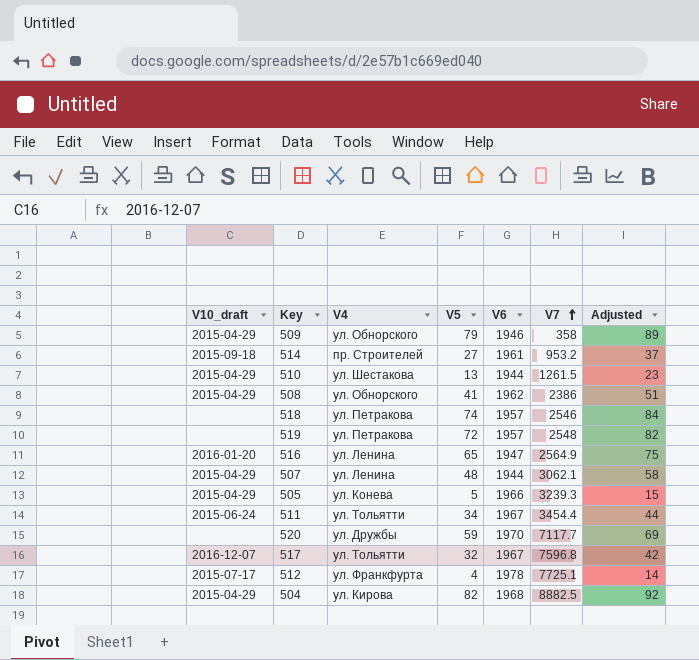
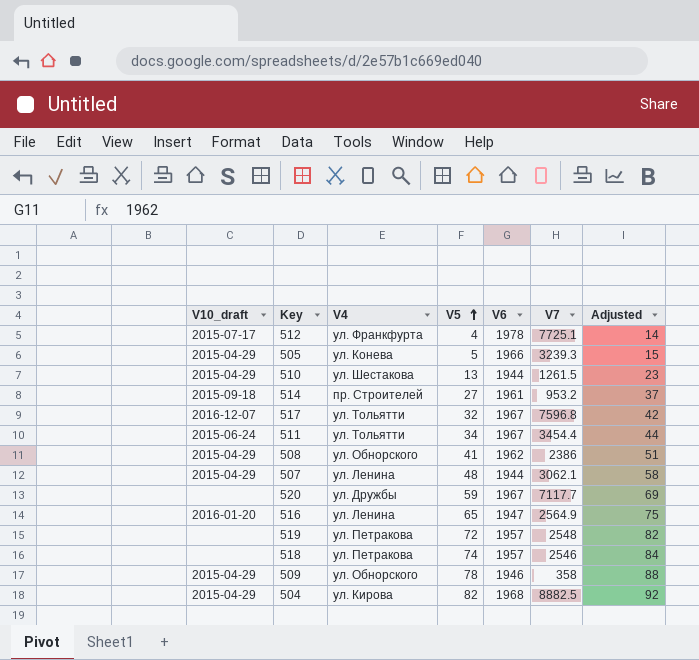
row order: V7 ascending -> V5 ascending
520 | V6: 1970 -> 1967
509 | V5: 79 -> 78
509 | Adjusted: 89 -> 88

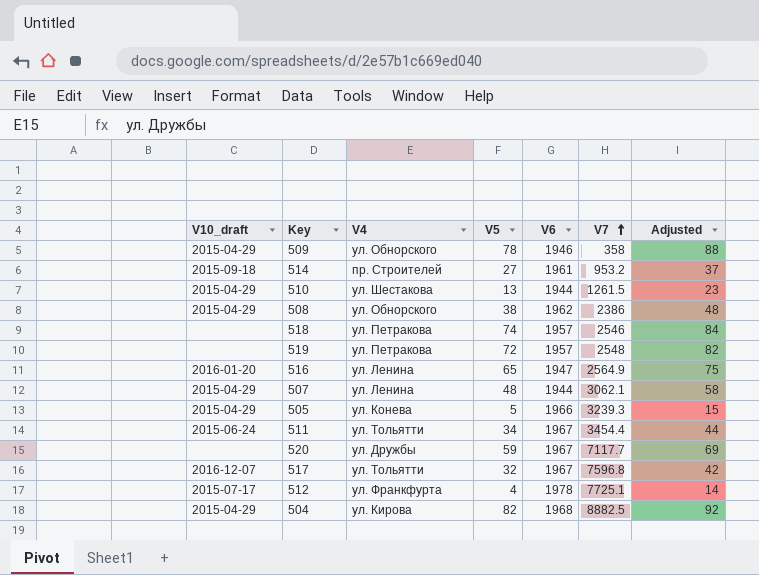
row order: V5 ascending -> V7 ascending
508 | V5: 41 -> 38
508 | Adjusted: 51 -> 48

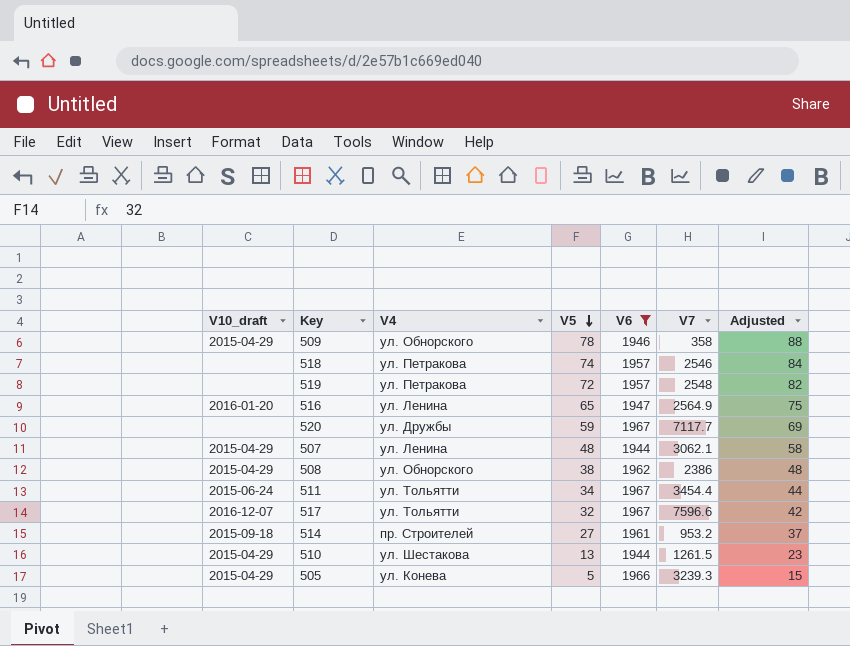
filter: none -> V6 <= 1967
row order: V7 ascending -> V5 descending
517 | V7: 7596.8 -> 7596.6

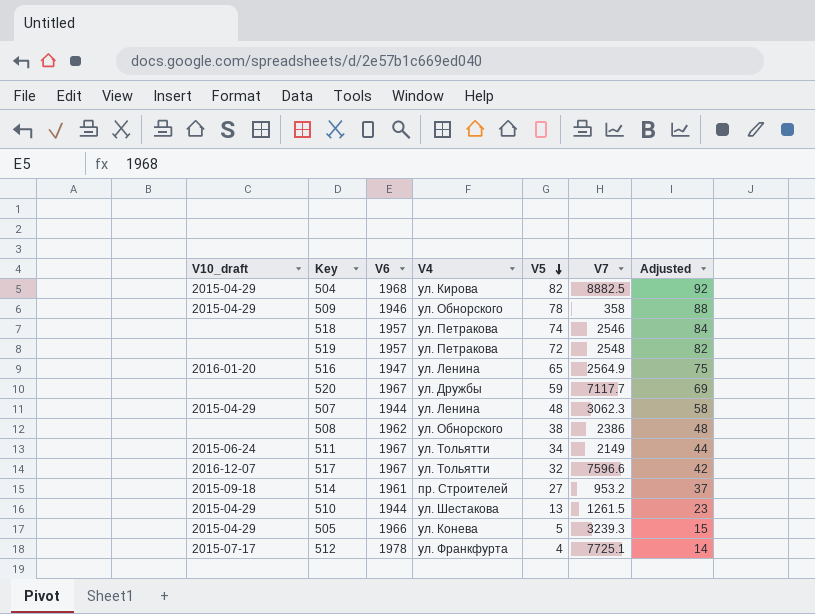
filter: V6 <= 1967 -> none
column V6 | position: 5 -> 3
507 | V7: 3062.1 -> 3062.3
508 | V10_draft: 2015-04-29 -> none
511 | V7: 3454.4 -> 2149

